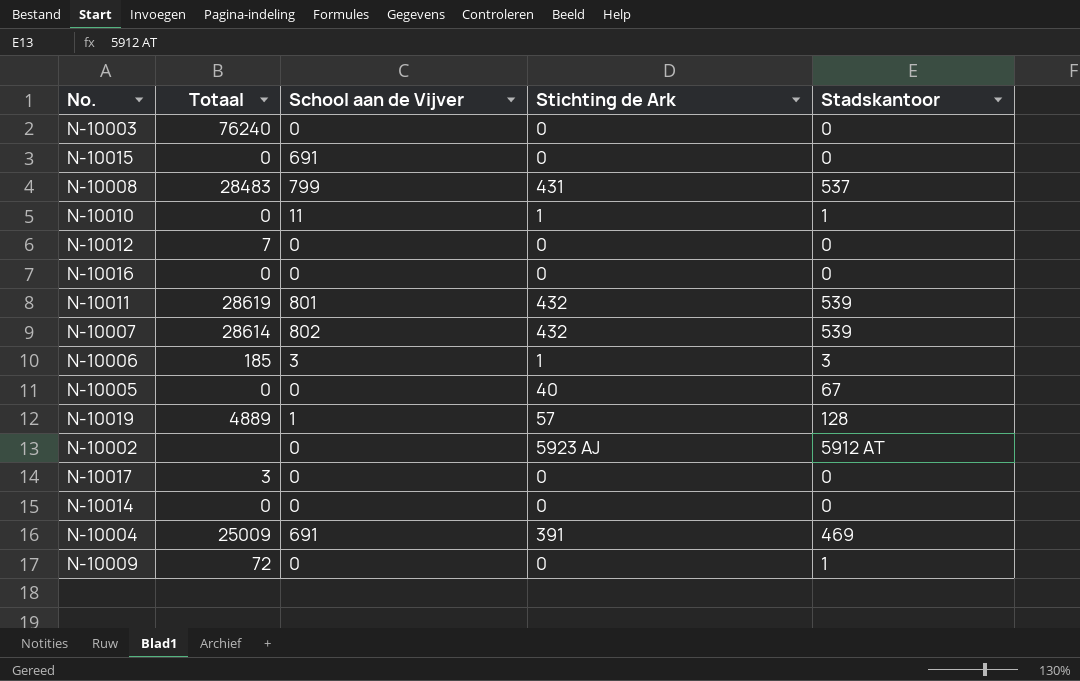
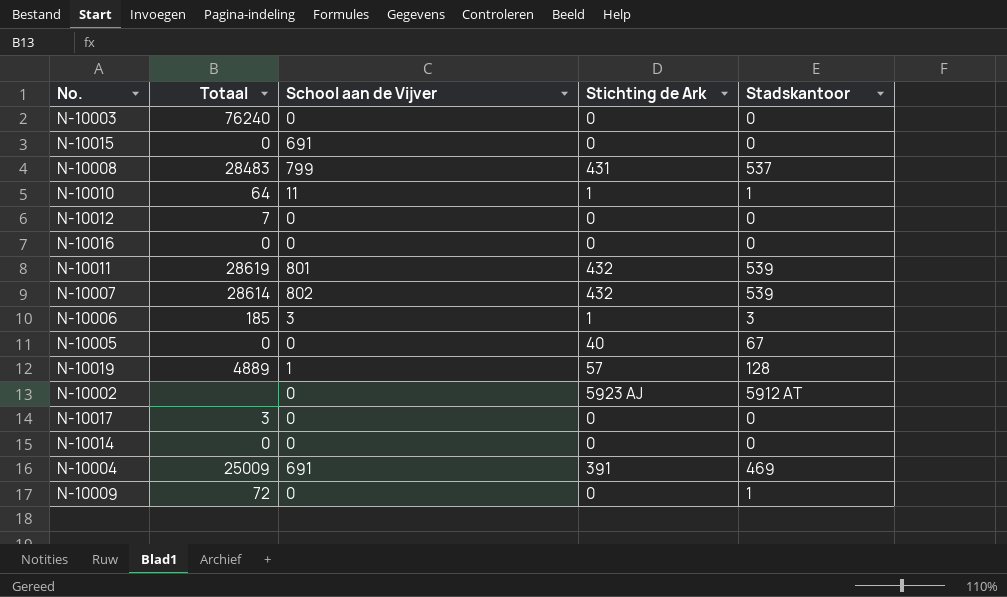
N-10010 | Totaal: 0 -> 64

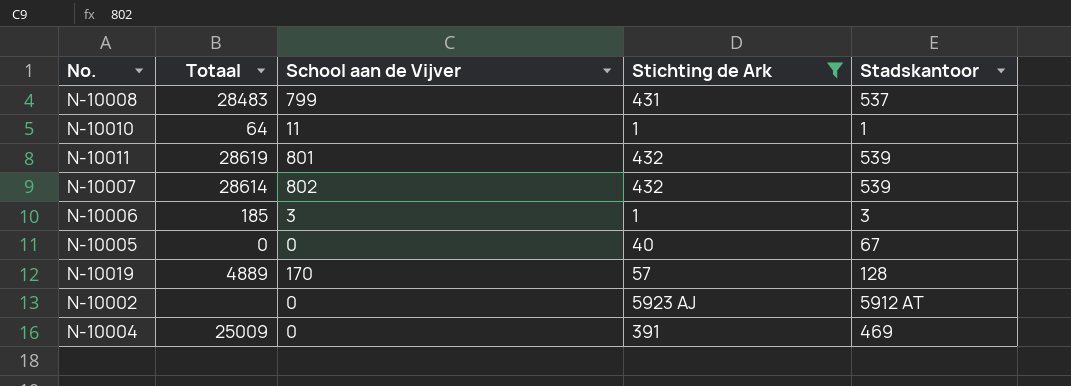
filter: none -> Stichting de Ark != 0
N-10019 | School aan de Vijver: 1 -> 170
N-10004 | School aan de Vijver: 691 -> 0

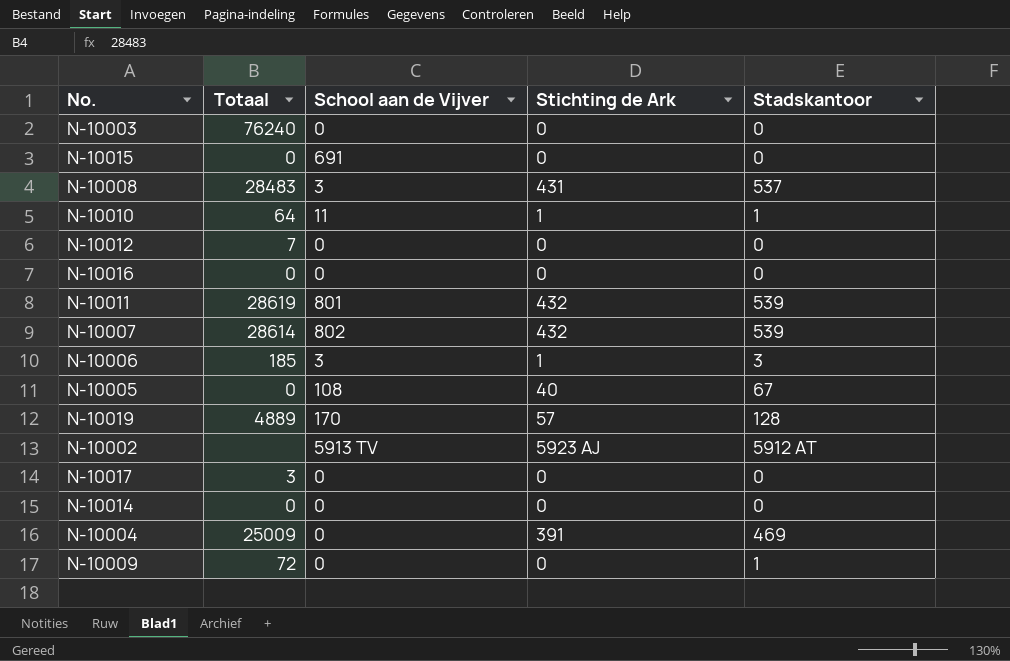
filter: Stichting de Ark != 0 -> none
N-10008 | School aan de Vijver: 799 -> 3
N-10005 | School aan de Vijver: 0 -> 108
N-10002 | School aan de Vijver: 0 -> 5913 TV

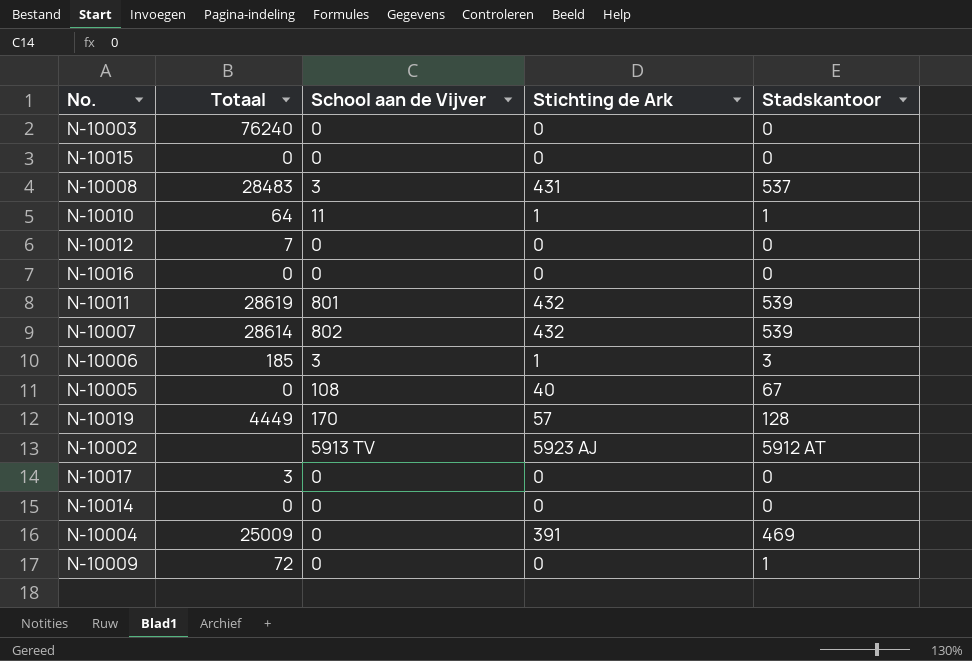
N-10015 | School aan de Vijver: 691 -> 0
N-10019 | Totaal: 4889 -> 4449

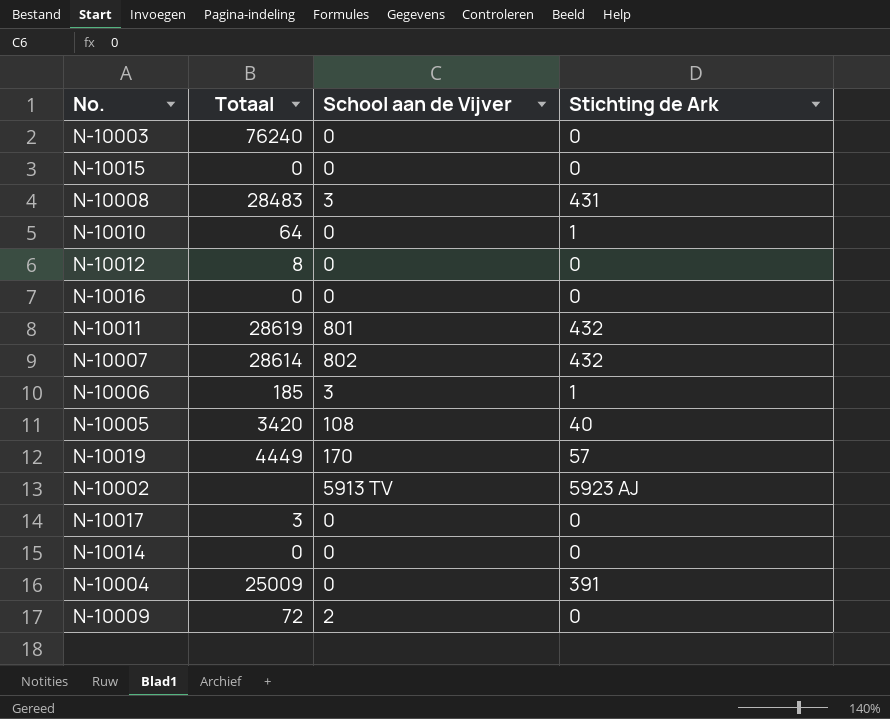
column Stadskantoor | position: 5 -> none
N-10010 | School aan de Vijver: 11 -> 0
N-10012 | Totaal: 7 -> 8
N-10005 | Totaal: 0 -> 3420
N-10009 | School aan de Vijver: 0 -> 2

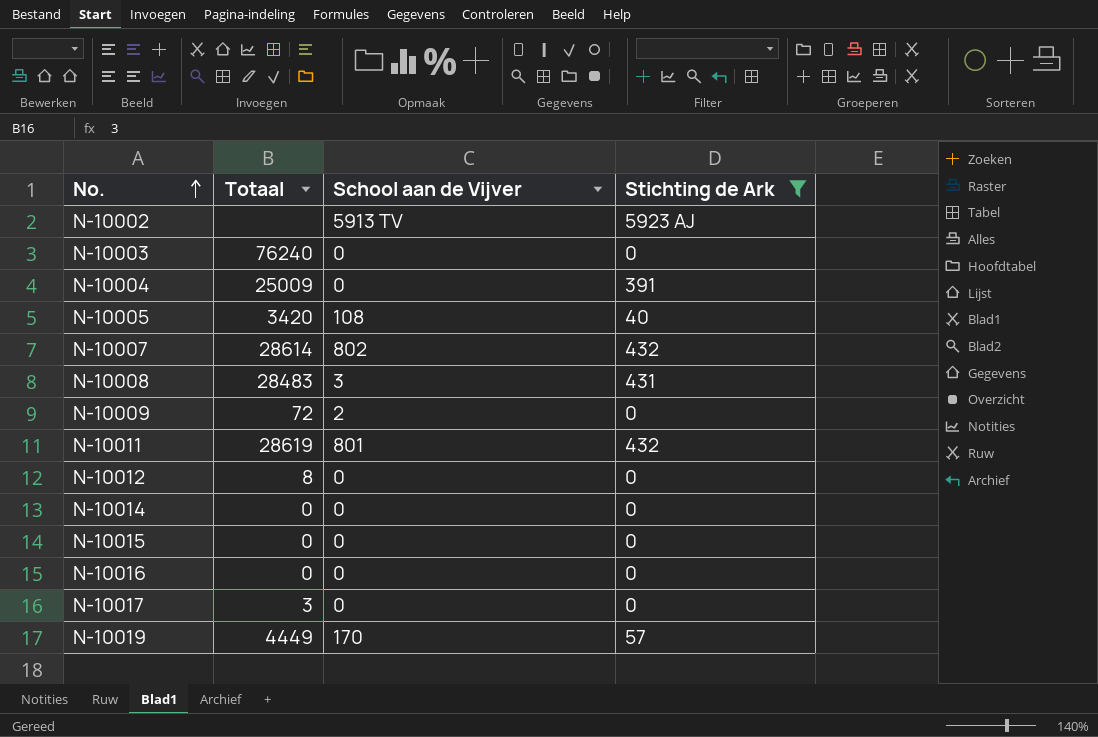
filter: none -> Stichting de Ark != 1
row order: none -> No. ascending

